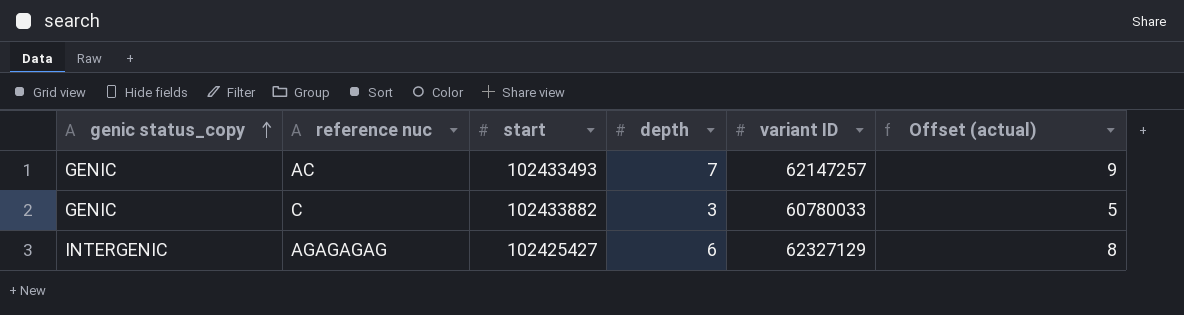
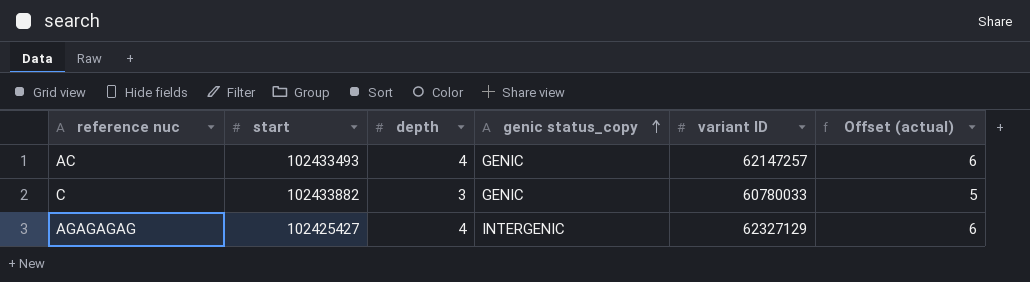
column genic status_copy | position: 1 -> 4
AC | depth: 7 -> 4
AC | Offset (actual): 9 -> 6
AGAGAGAG | depth: 6 -> 4
AGAGAGAG | Offset (actual): 8 -> 6

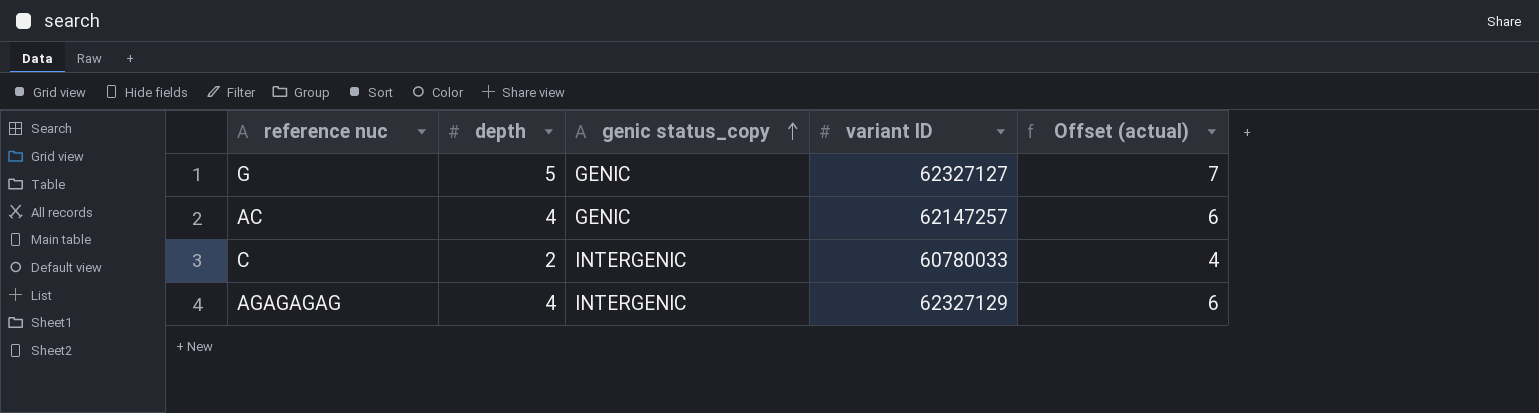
column start | position: 2 -> none
row G: none -> 5 | GENIC | 62327127 | 7
C | depth: 3 -> 2
C | genic status_copy: GENIC -> INTERGENIC
C | Offset (actual): 5 -> 4

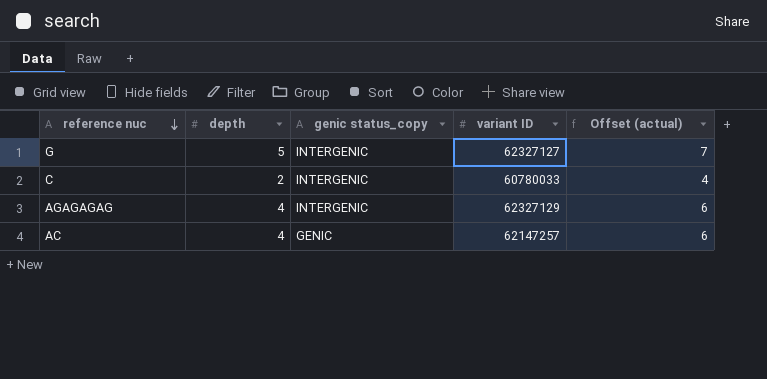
row order: genic status_copy ascending -> reference nuc descending
G | genic status_copy: GENIC -> INTERGENIC

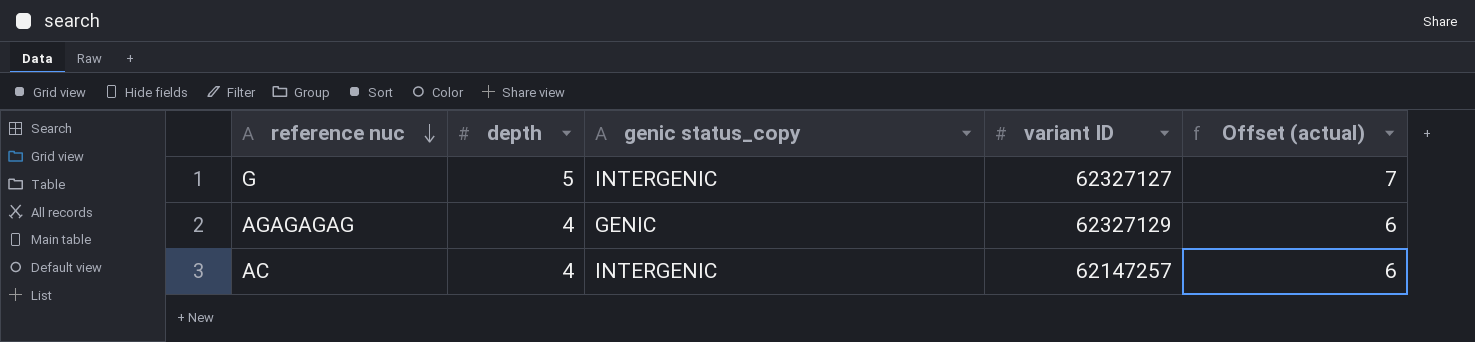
row C: 2 | INTERGENIC | 60780033 | 4 -> none
AGAGAGAG | genic status_copy: INTERGENIC -> GENIC
AC | genic status_copy: GENIC -> INTERGENIC

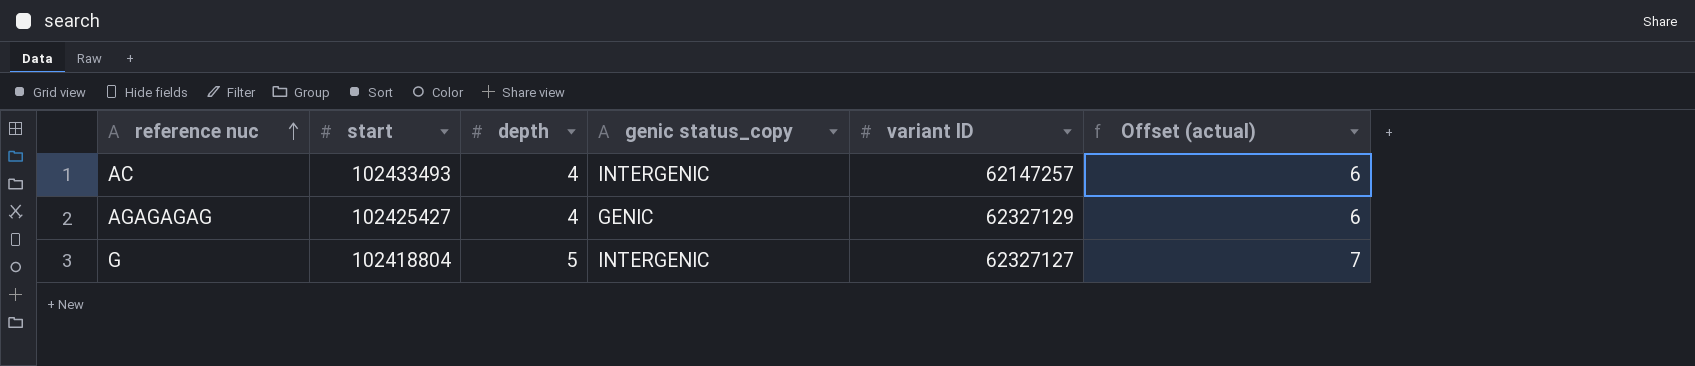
row order: reference nuc descending -> reference nuc ascending
column start | position: none -> 2

